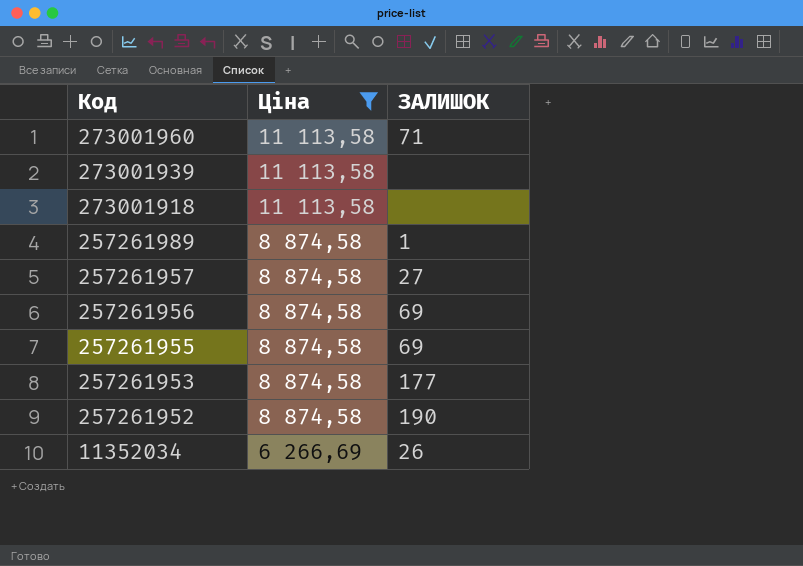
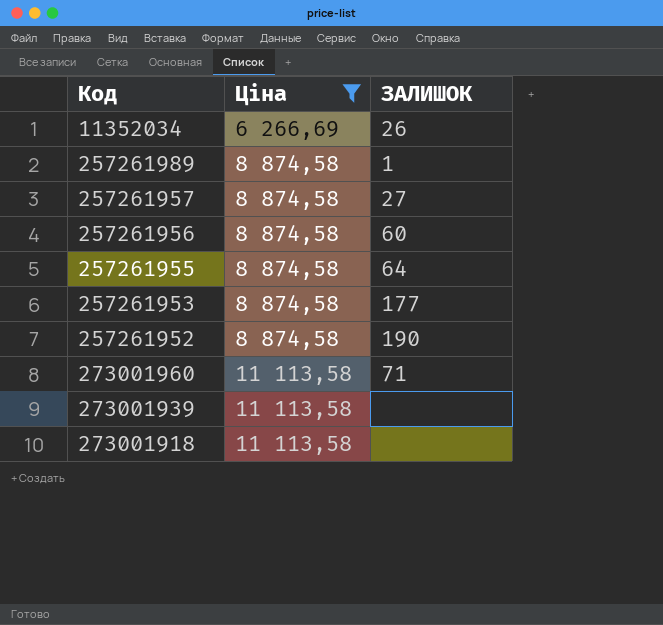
row order: Код descending -> Ціна ascending
257261956 | ЗАЛИШОК: 69 -> 60
257261955 | ЗАЛИШОК: 69 -> 64

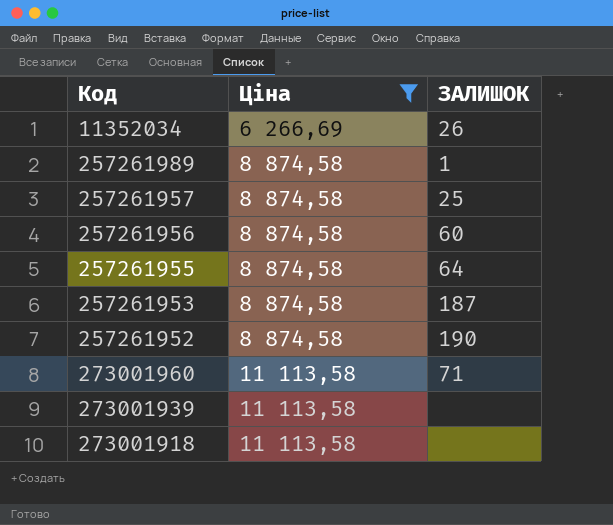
257261957 | ЗАЛИШОК: 27 -> 25
257261953 | ЗАЛИШОК: 177 -> 187

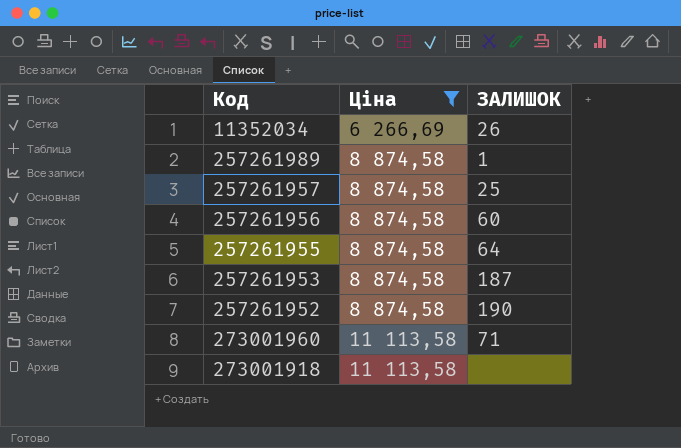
row 273001939: 11 113,58 | none -> none

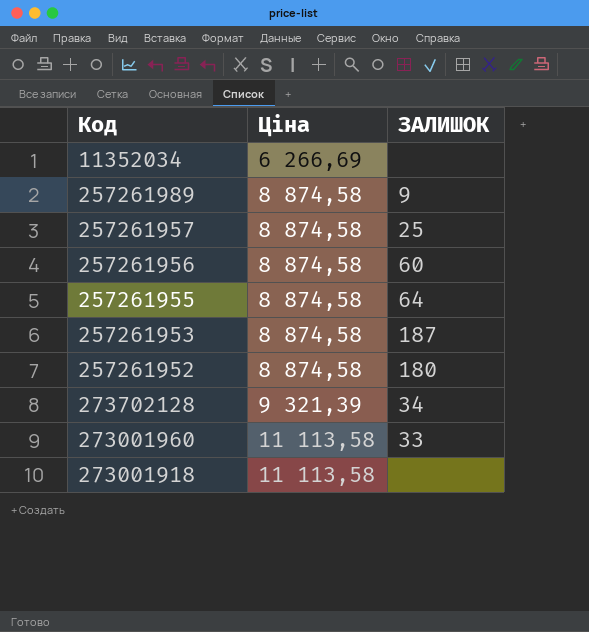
filter: Ціна != 9 321,39 -> none
11352034 | ЗАЛИШОК: 26 -> none
257261989 | ЗАЛИШОК: 1 -> 9
257261952 | ЗАЛИШОК: 190 -> 180
273001960 | ЗАЛИШОК: 71 -> 33

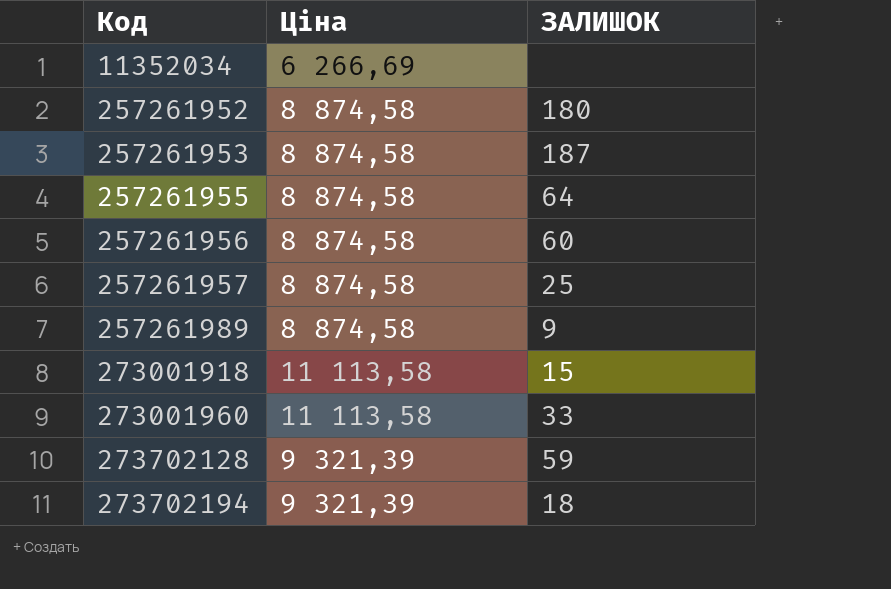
row order: Ціна ascending -> Код ascending
273001918 | ЗАЛИШОК: none -> 15
273702128 | ЗАЛИШОК: 34 -> 59
row 273702194: none -> 9 321,39 | 18

